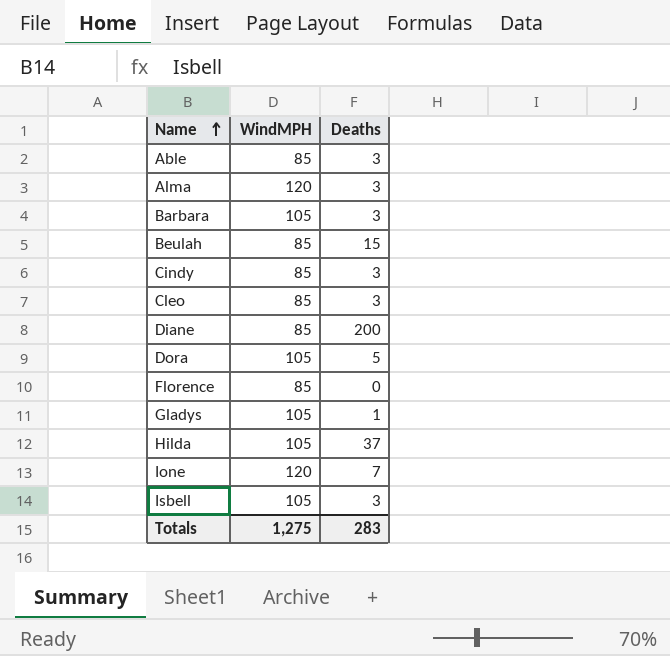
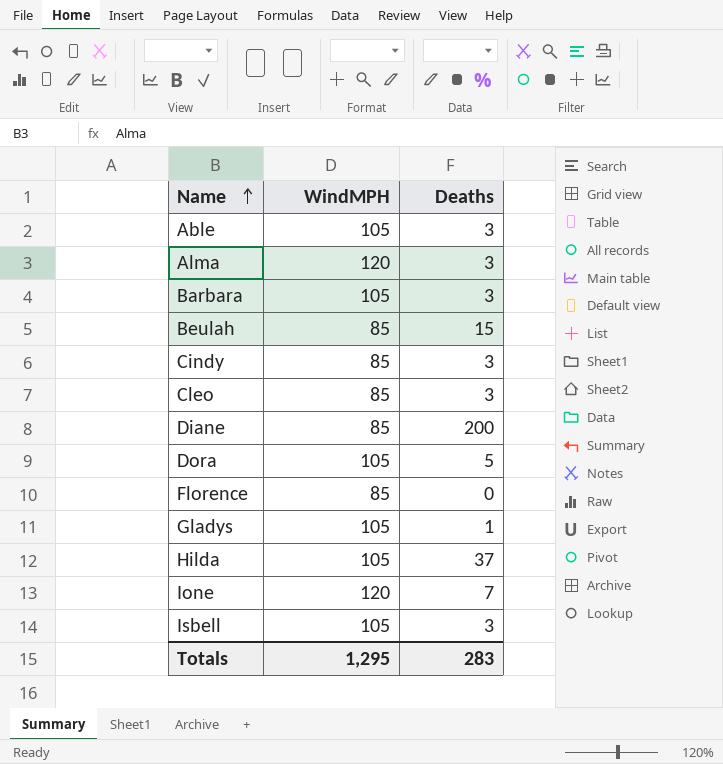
Able | WindMPH: 85 -> 105
Totals | WindMPH: 1,275 -> 1,295

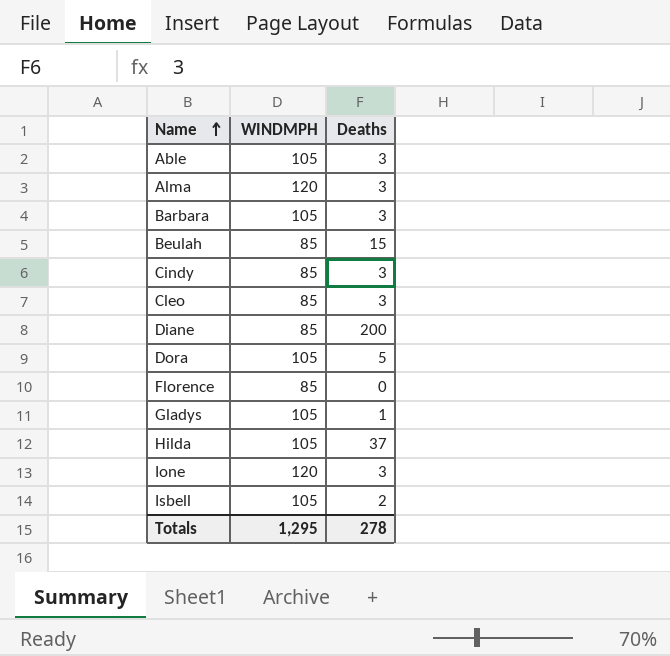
column name: WindMPH -> WINDMPH
Ione | Deaths: 7 -> 3
Isbell | Deaths: 3 -> 2
Totals | Deaths: 283 -> 278

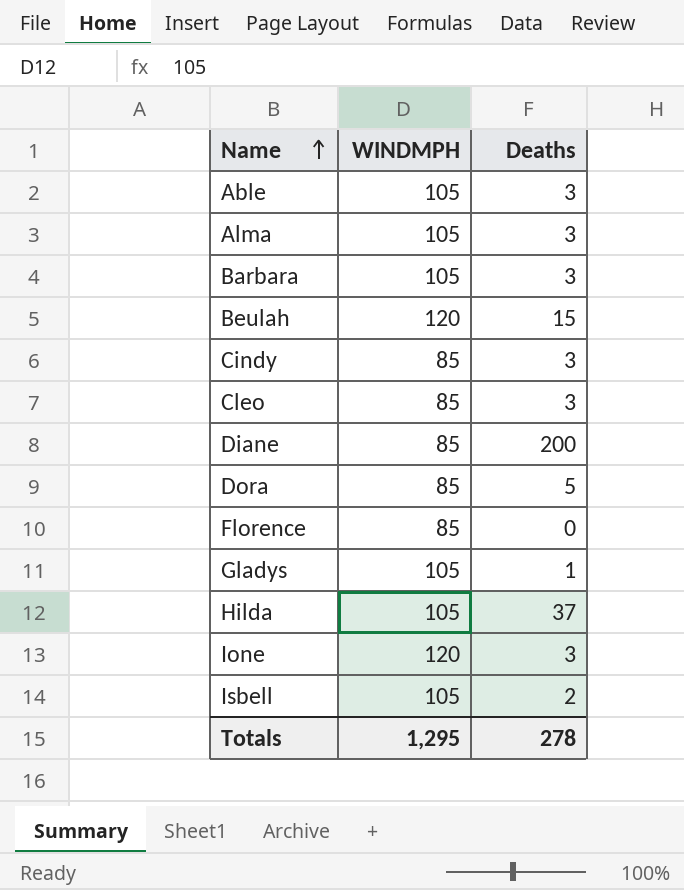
Alma | WINDMPH: 120 -> 105
Beulah | WINDMPH: 85 -> 120
Dora | WINDMPH: 105 -> 85

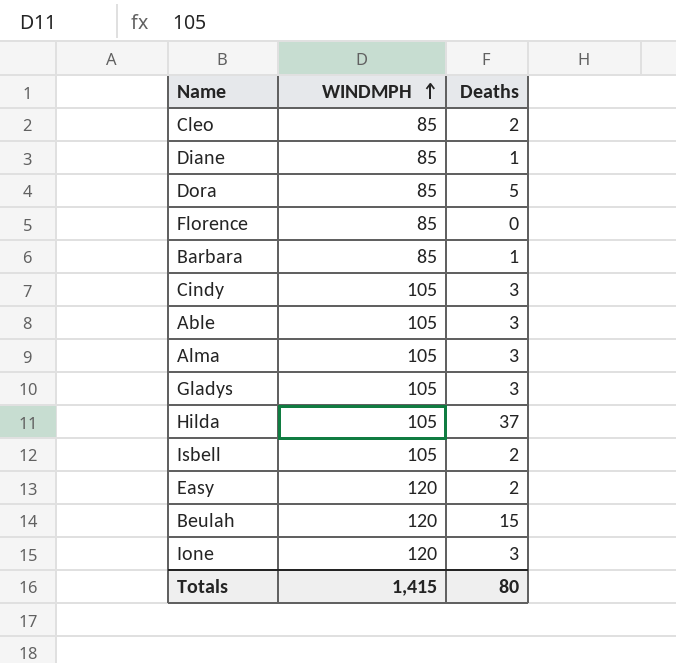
row order: Name ascending -> WINDMPH ascending
Cleo | Deaths: 3 -> 2
Diane | Deaths: 200 -> 1
Barbara | WINDMPH: 105 -> 85
Barbara | Deaths: 3 -> 1
Cindy | WINDMPH: 85 -> 105
Gladys | Deaths: 1 -> 3
row Easy: none -> 120 | 2
Totals | WINDMPH: 1,295 -> 1,415
Totals | Deaths: 278 -> 80

